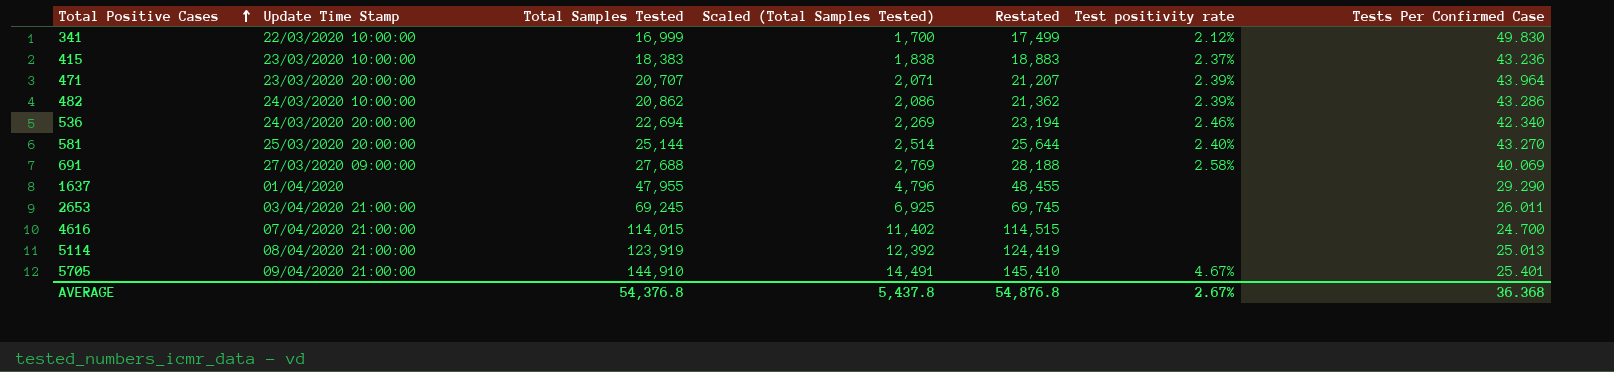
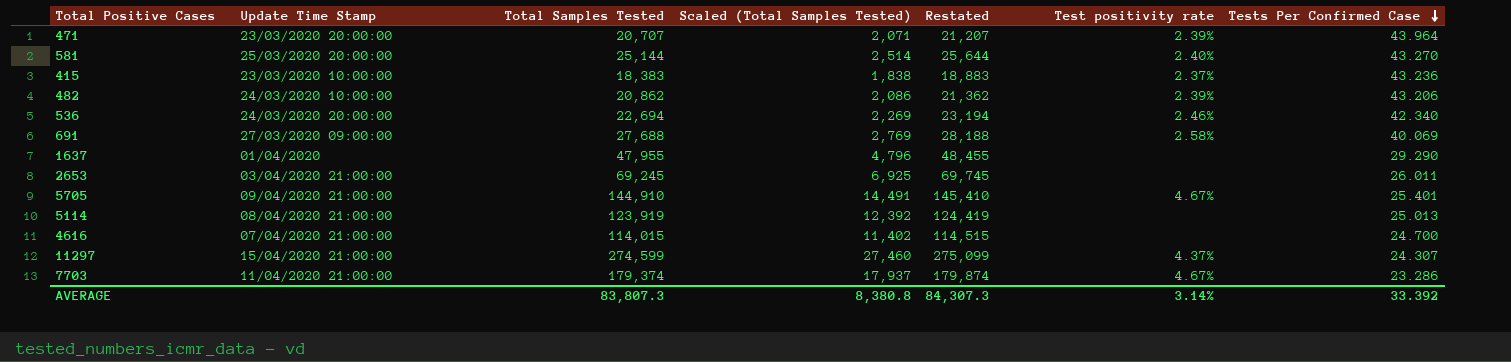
row order: Total Positive Cases ascending -> Tests Per Confirmed Case descending
row 341: 22/03/2020 10:00:00 | 16,999 | 1,700 | 17,499 | 2.12% | 49.830 -> none
482 | Tests Per Confirmed Case: 43.286 -> 43.206
row 11297: none -> 15/04/2020 21:00:00 | 274,599 | 27,460 | 275,099 | 4.37% | 24.307
row 7703: none -> 11/04/2020 21:00:00 | 179,374 | 17,937 | 179,874 | 4.67% | 23.286
AVERAGE | Total Samples Tested: 54,376.8 -> 83,807.3
AVERAGE | Scaled (Total Samples Tested): 5,437.8 -> 8,380.8
AVERAGE | Restated: 54,876.8 -> 84,307.3
AVERAGE | Test positivity rate: 2.67% -> 3.14%
AVERAGE | Tests Per Confirmed Case: 36.368 -> 33.392

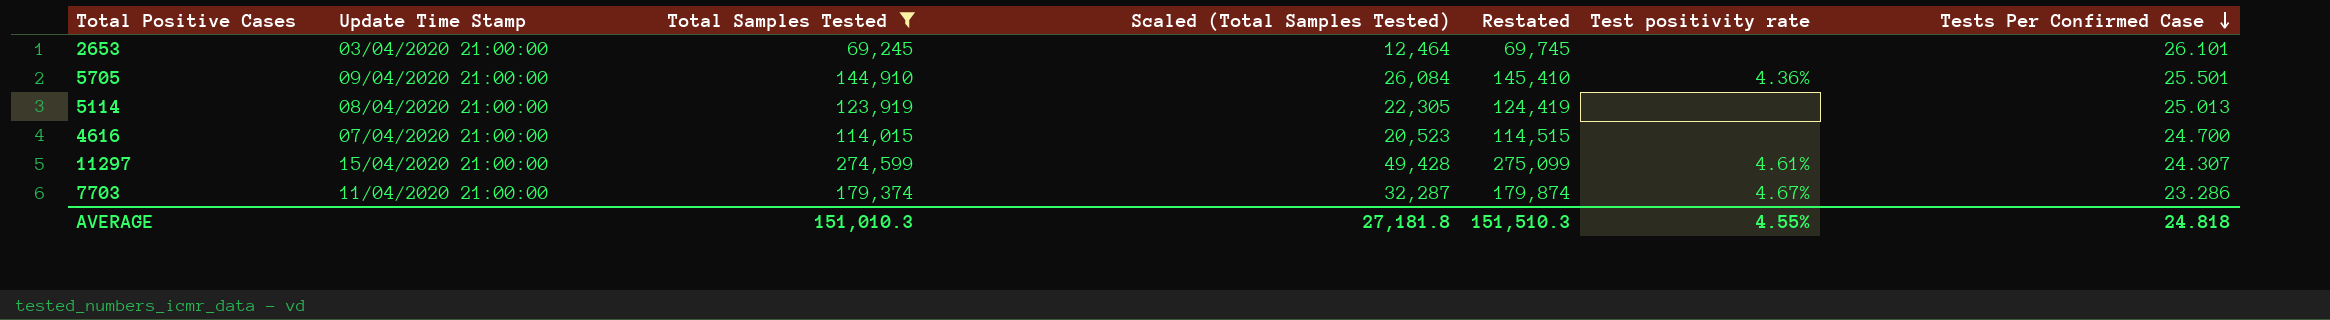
filter: none -> Total Samples Tested >= 69,245
column Scaled (Total Samples Tested) | formula: [Total Samples Tested] * 0.1 -> [Total Samples Tested] * 0.18
2653 | Tests Per Confirmed Case: 26.011 -> 26.101
5705 | Test positivity rate: 4.67% -> 4.36%
5705 | Tests Per Confirmed Case: 25.401 -> 25.501
11297 | Test positivity rate: 4.37% -> 4.61%
AVERAGE | Total Samples Tested: 83,807.3 -> 151,010.3
AVERAGE | Scaled (Total Samples Tested): 8,380.8 -> 27,181.8
AVERAGE | Restated: 84,307.3 -> 151,510.3
AVERAGE | Test positivity rate: 3.14% -> 4.55%
AVERAGE | Tests Per Confirmed Case: 33.392 -> 24.818

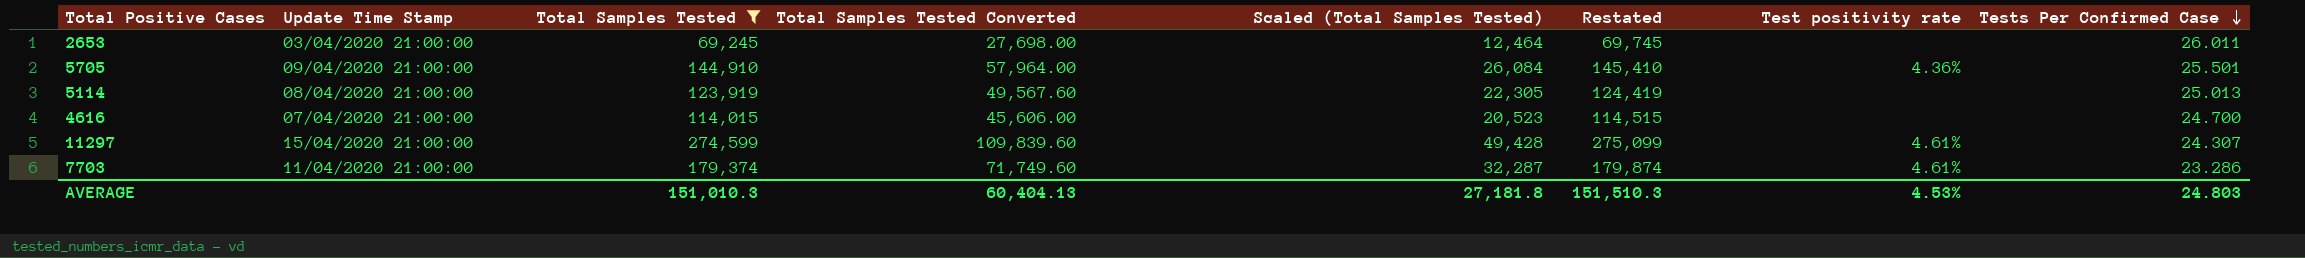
column Total Samples Tested Converted | formula: none -> [Total Samples Tested] * 0.4
2653 | Tests Per Confirmed Case: 26.101 -> 26.011
7703 | Test positivity rate: 4.67% -> 4.61%
AVERAGE | Test positivity rate: 4.55% -> 4.53%
AVERAGE | Tests Per Confirmed Case: 24.818 -> 24.803

